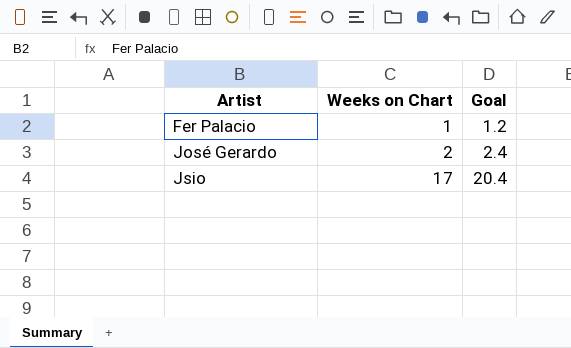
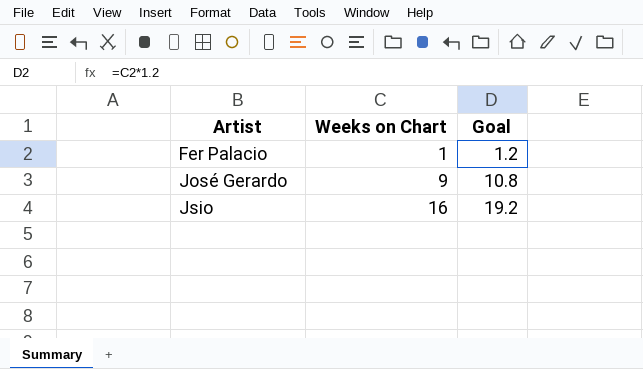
José Gerardo | Weeks on Chart: 2 -> 9
José Gerardo | Goal: 2.4 -> 10.8
Jsio | Weeks on Chart: 17 -> 16
Jsio | Goal: 20.4 -> 19.2

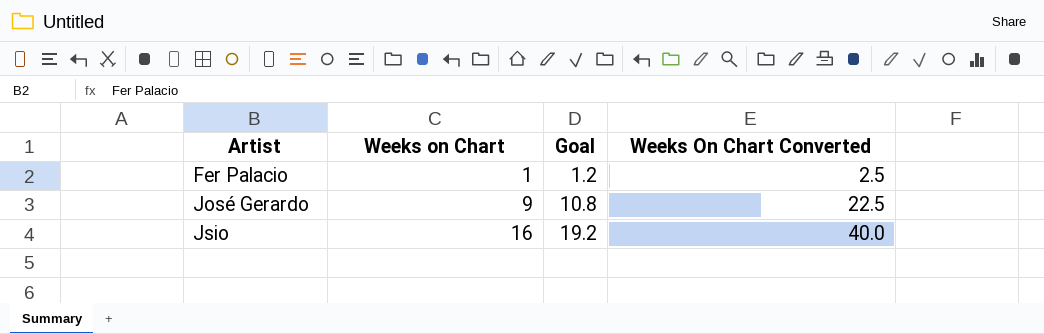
column Weeks On Chart Converted | formula: none -> [Weeks on Chart] * 2.5

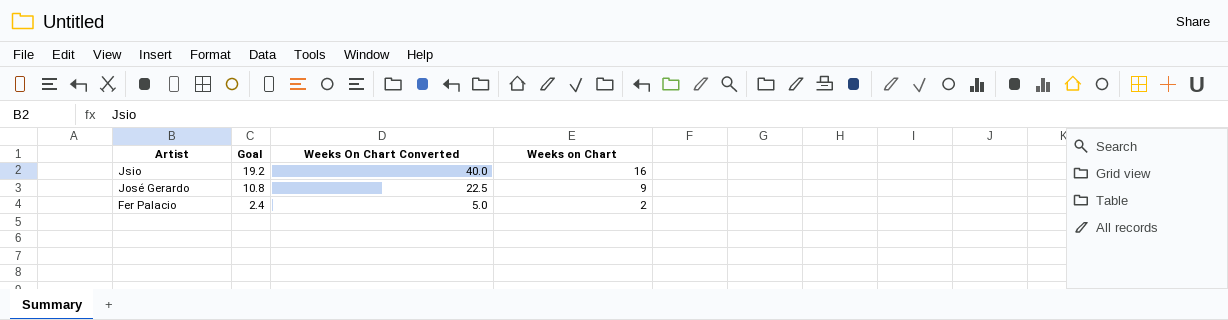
row order: Artist ascending -> Artist descending
column Weeks on Chart | position: 2 -> 4
Fer Palacio | Goal: 1.2 -> 2.4
Fer Palacio | Weeks On Chart Converted: 2.5 -> 5.0
Fer Palacio | Weeks on Chart: 1 -> 2

